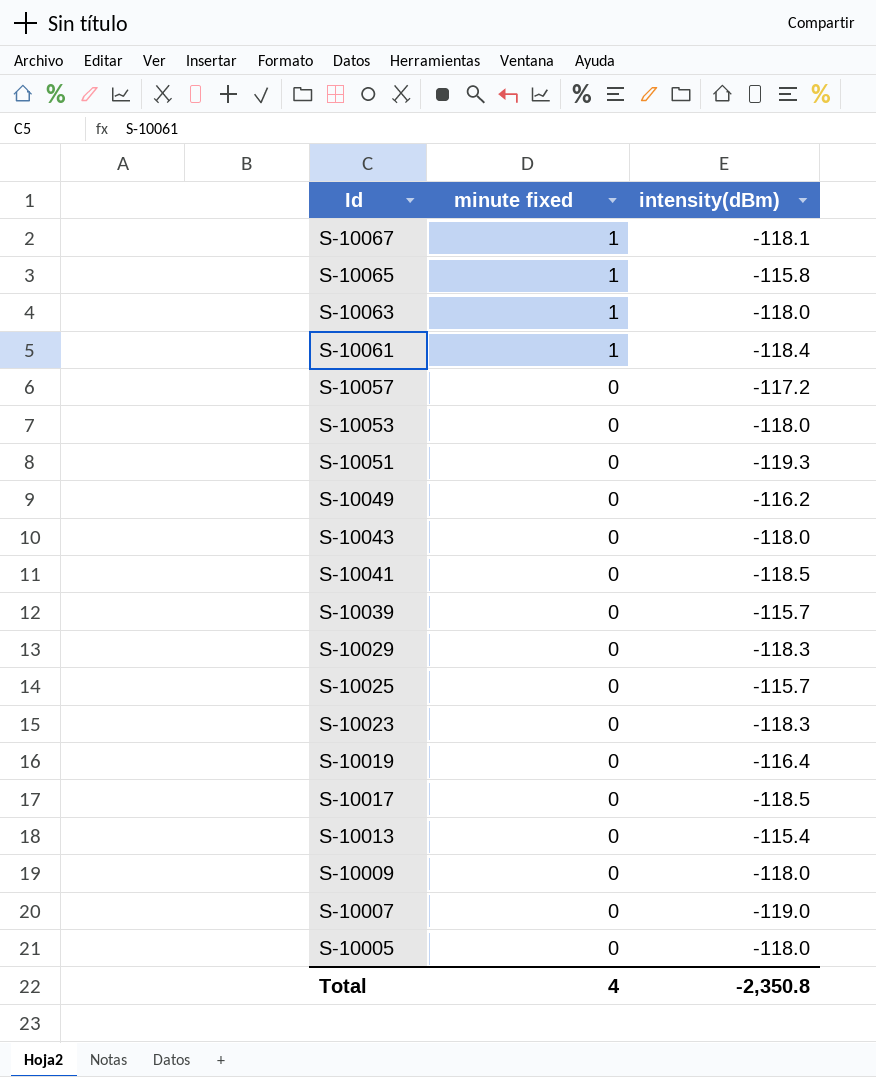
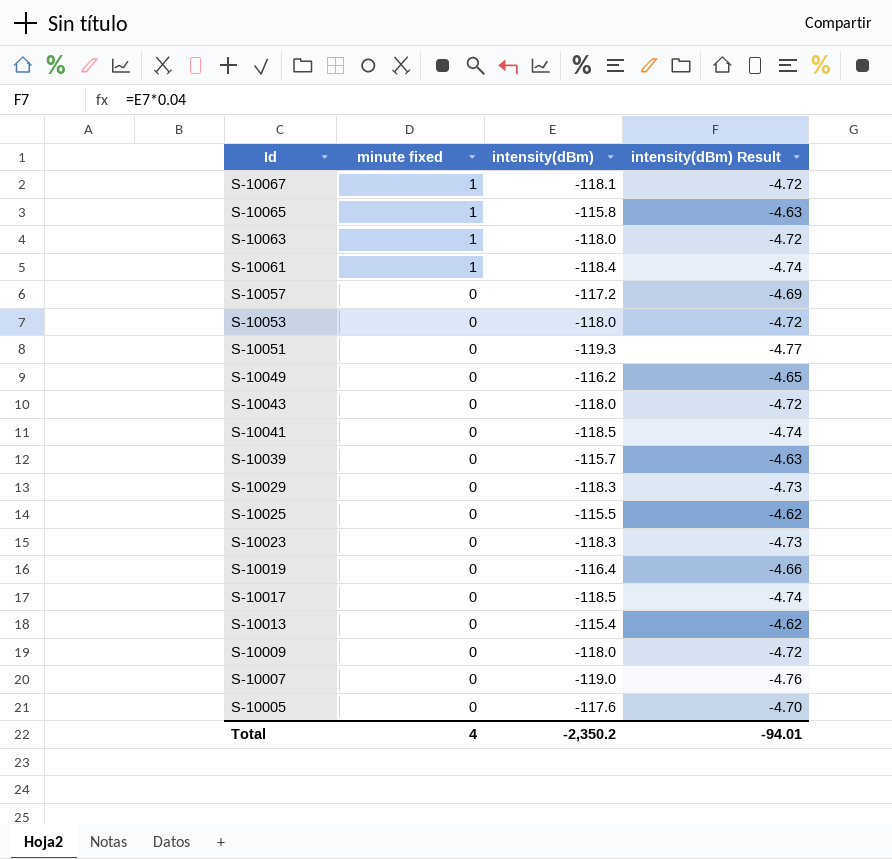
column intensity(dBm) Result | formula: none -> [intensity(dBm)] * 0.04
S-10025 | intensity(dBm): -115.7 -> -115.5
S-10005 | intensity(dBm): -118.0 -> -117.6
Total | intensity(dBm): -2,350.8 -> -2,350.2

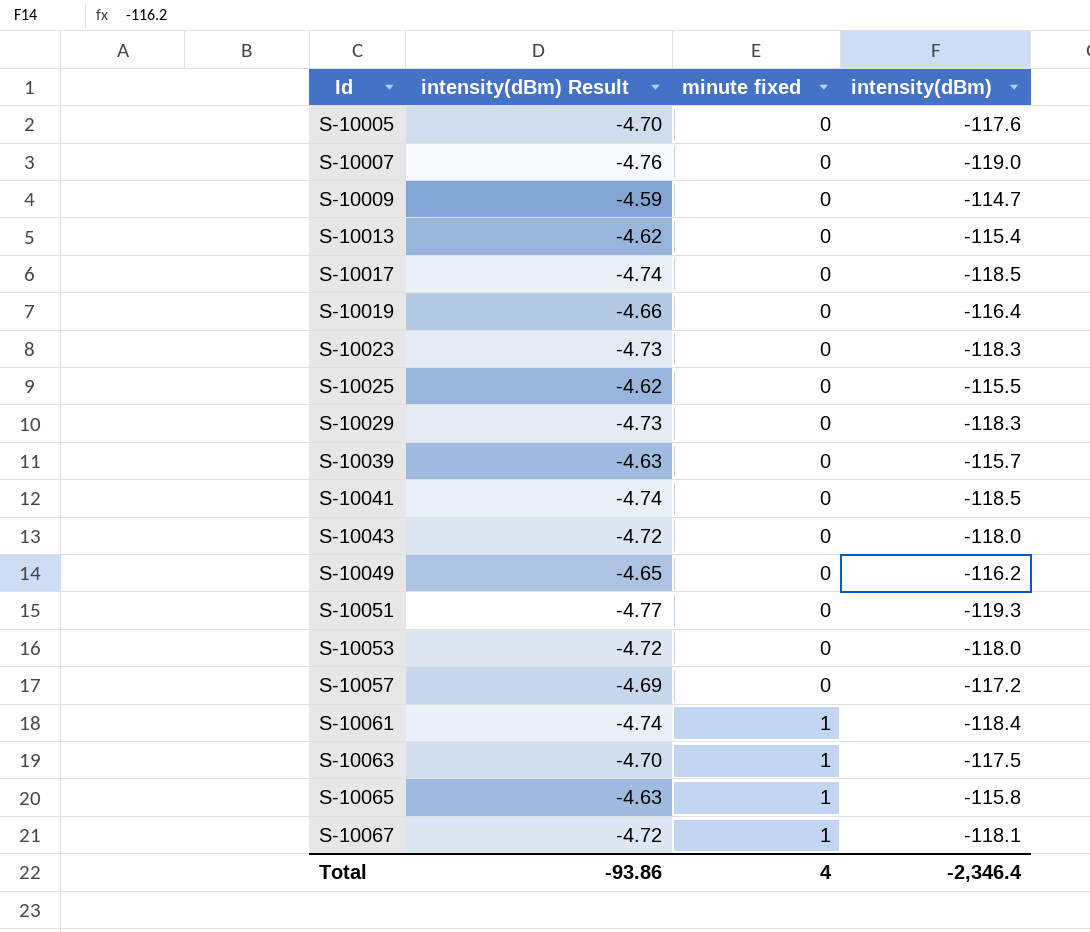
row order: Id descending -> Id ascending
column intensity(dBm) Result | position: 4 -> 2
S-10009 | intensity(dBm) Result: -4.72 -> -4.59
S-10009 | intensity(dBm): -118.0 -> -114.7
S-10063 | intensity(dBm) Result: -4.72 -> -4.70
S-10063 | intensity(dBm): -118.0 -> -117.5
Total | intensity(dBm) Result: -94.01 -> -93.86
Total | intensity(dBm): -2,350.2 -> -2,346.4

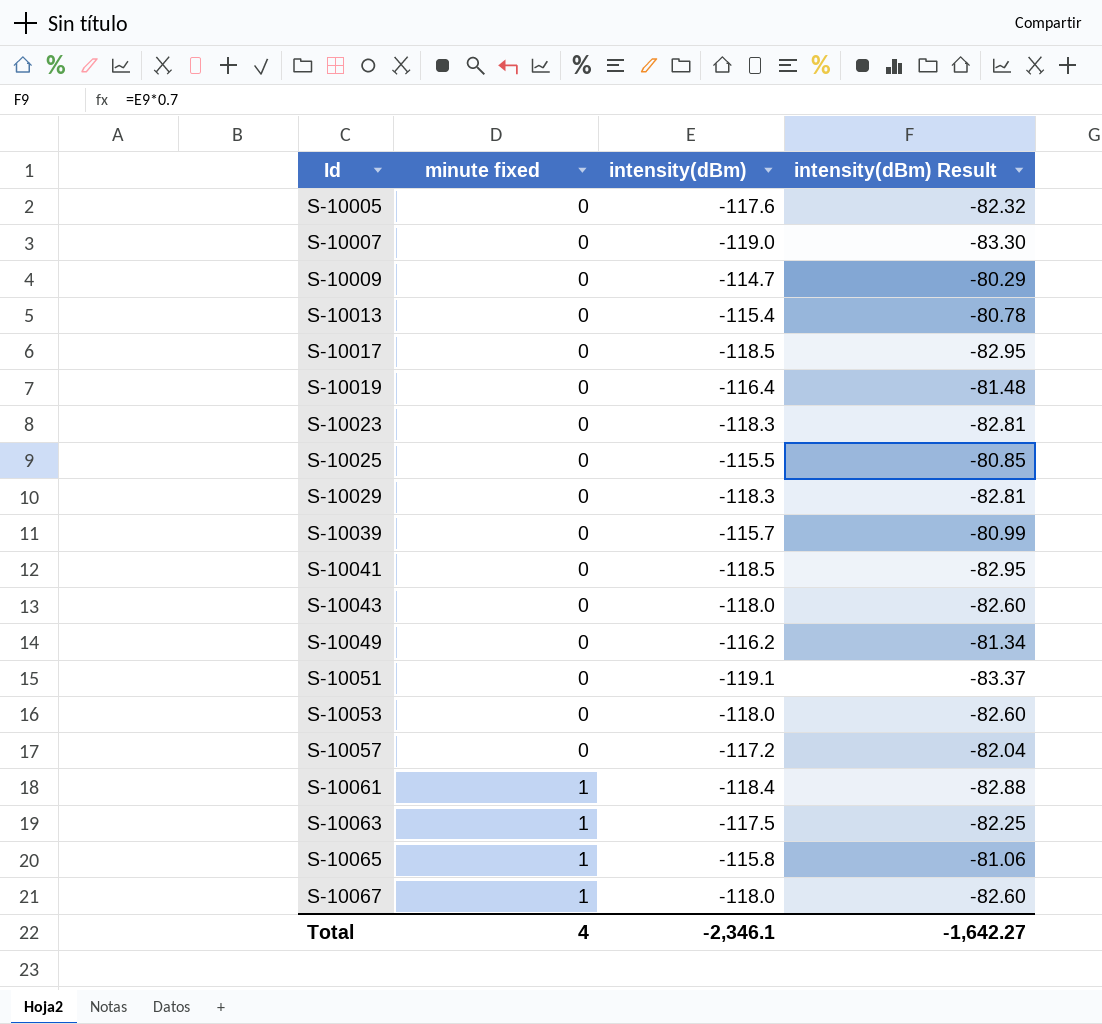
column intensity(dBm) Result | formula: [intensity(dBm)] * 0.04 -> [intensity(dBm)] * 0.7
column intensity(dBm) Result | position: 2 -> 4
S-10051 | intensity(dBm): -119.3 -> -119.1
S-10067 | intensity(dBm): -118.1 -> -118.0
Total | intensity(dBm): -2,346.4 -> -2,346.1
Total | intensity(dBm) Result: -93.86 -> -1,642.27

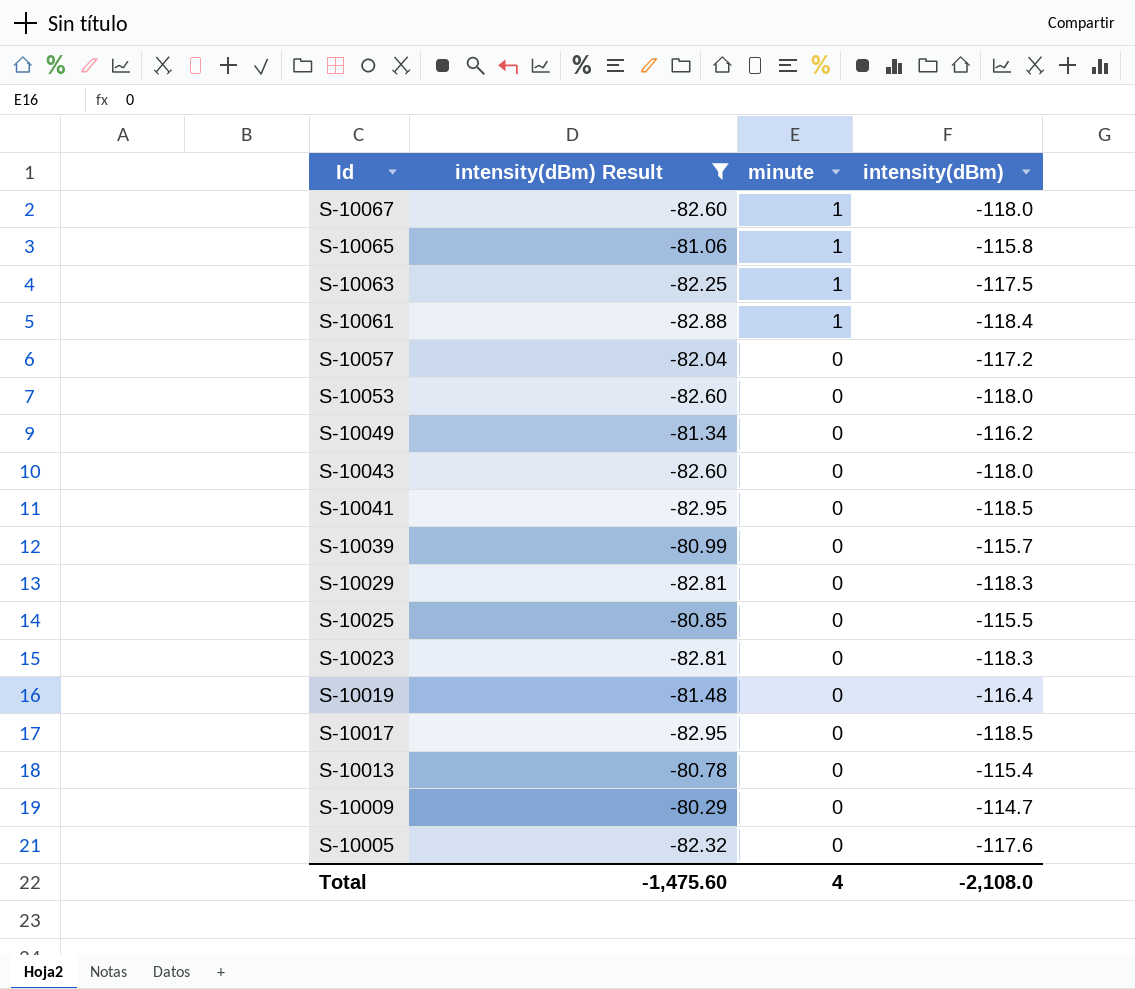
filter: none -> intensity(dBm) Result >= -82.95
row order: Id ascending -> Id descending
column intensity(dBm) Result | position: 4 -> 2
column name: minute fixed -> minute
Total | intensity(dBm) Result: -1,642.27 -> -1,475.60
Total | intensity(dBm): -2,346.1 -> -2,108.0

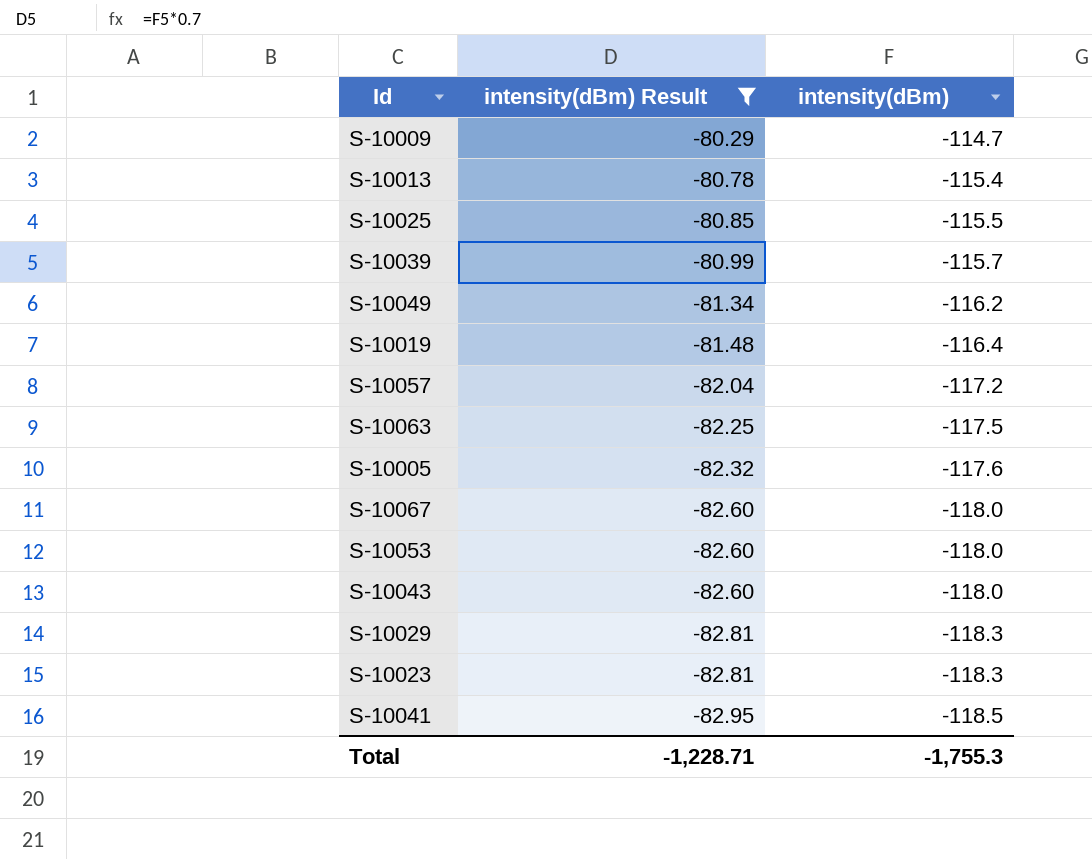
row order: Id descending -> intensity(dBm) Result descending
column minute | position: 3 -> none
row S-10065: -81.06 | 1 | -115.8 -> none
row S-10061: -82.88 | 1 | -118.4 -> none
row S-10017: -82.95 | 0 | -118.5 -> none
Total | intensity(dBm) Result: -1,475.60 -> -1,228.71
Total | intensity(dBm): -2,108.0 -> -1,755.3

